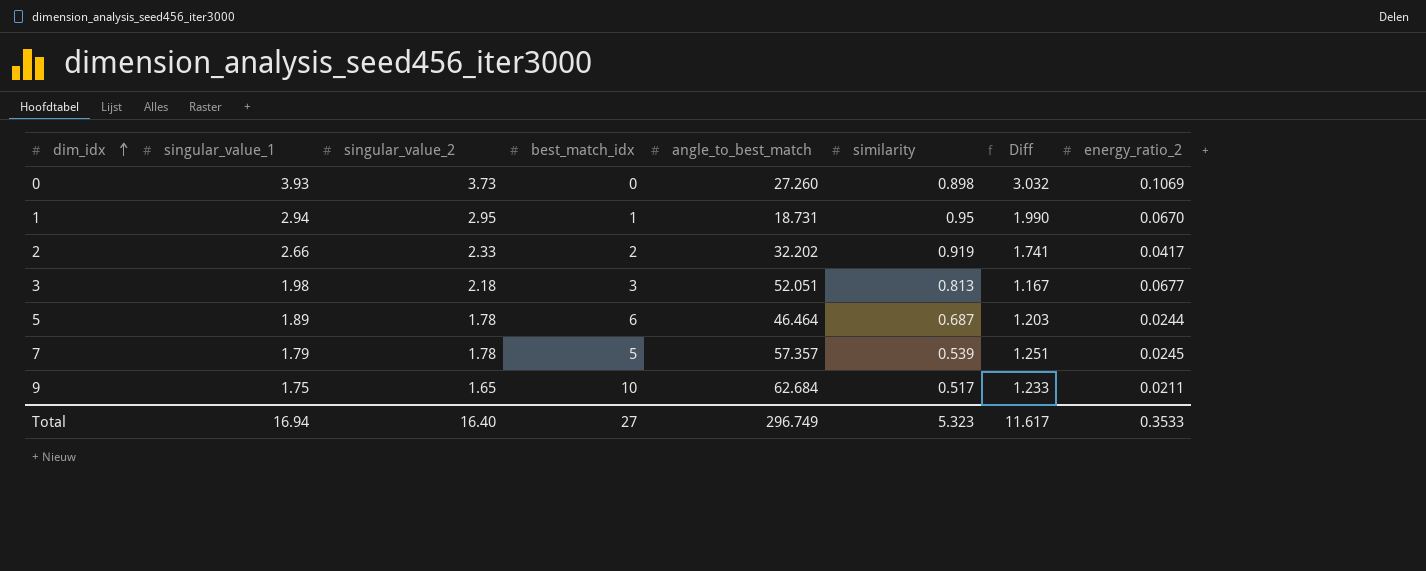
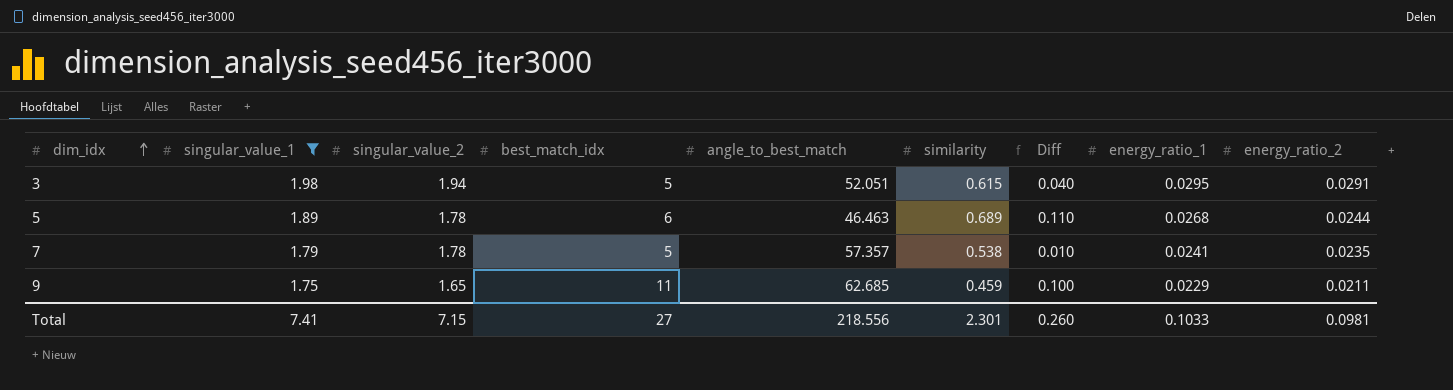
filter: none -> singular_value_1 <= 1.98
column Diff | formula: [singular_value_1] - [similarity] -> [singular_value_1] - [singular_value_2]
column energy_ratio_1 | position: none -> 8
3 | singular_value_2: 2.18 -> 1.94
3 | best_match_idx: 3 -> 5
3 | similarity: 0.813 -> 0.615
3 | energy_ratio_2: 0.0677 -> 0.0291
5 | angle_to_best_match: 46.464 -> 46.463
5 | similarity: 0.687 -> 0.689
7 | similarity: 0.539 -> 0.538
7 | energy_ratio_2: 0.0245 -> 0.0235
9 | best_match_idx: 10 -> 11
9 | angle_to_best_match: 62.684 -> 62.685
9 | similarity: 0.517 -> 0.459
Total | singular_value_1: 16.94 -> 7.41
Total | singular_value_2: 16.40 -> 7.15
Total | angle_to_best_match: 296.749 -> 218.556
Total | similarity: 5.323 -> 2.301
Total | Diff: 11.617 -> 0.260
Total | energy_ratio_2: 0.3533 -> 0.0981

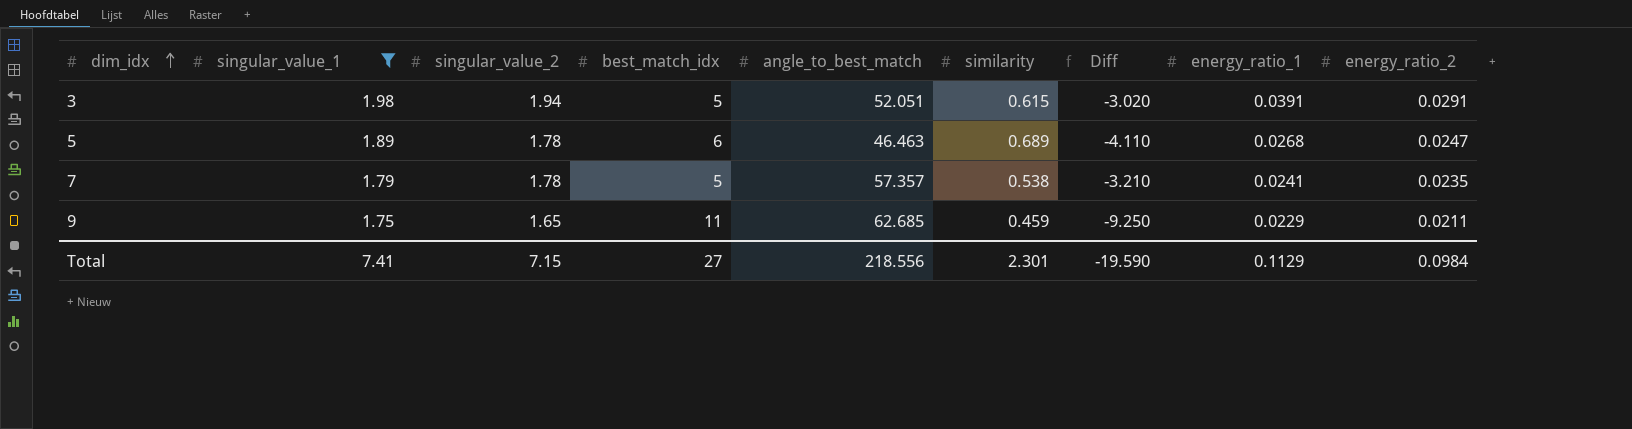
column Diff | formula: [singular_value_1] - [singular_value_2] -> [singular_value_1] - [best_match_idx]
3 | energy_ratio_1: 0.0295 -> 0.0391
5 | energy_ratio_2: 0.0244 -> 0.0247
Total | Diff: 0.260 -> -19.590
Total | energy_ratio_1: 0.1033 -> 0.1129
Total | energy_ratio_2: 0.0981 -> 0.0984

